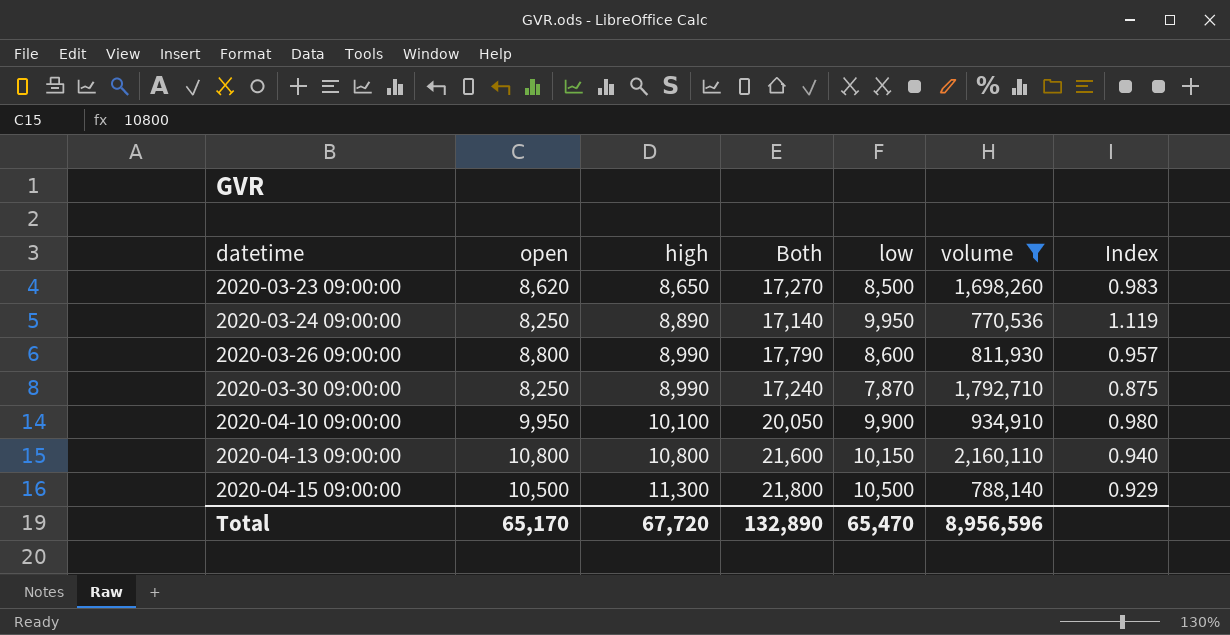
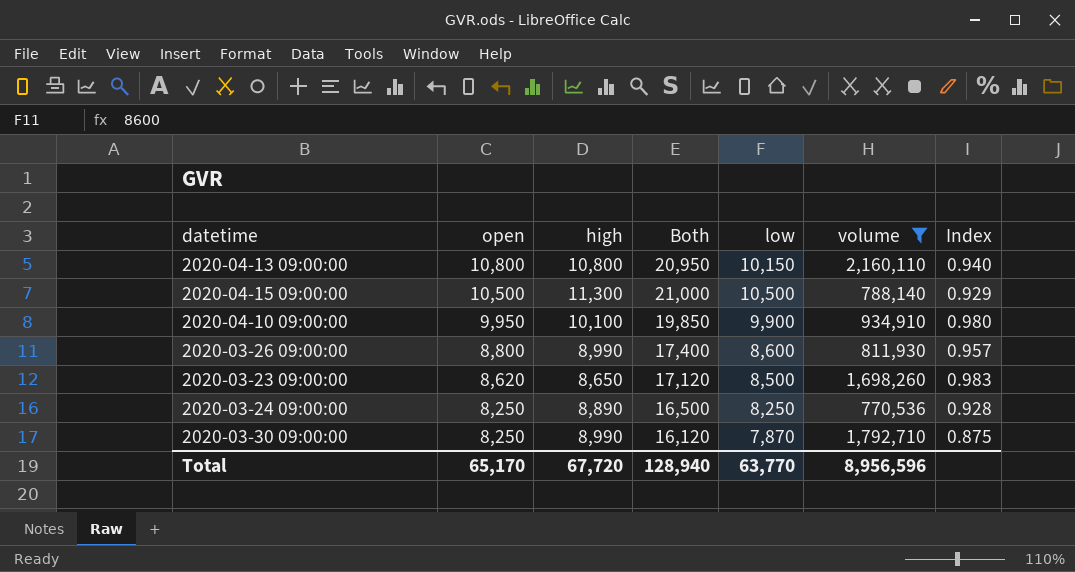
row order: datetime ascending -> open descending
column Both | formula: [open] + [high] -> [open] + [low]
2020-03-24 09:00:00 | low: 9,950 -> 8,250
2020-03-24 09:00:00 | Index: 1.119 -> 0.928
Total | Both: 132,890 -> 128,940
Total | low: 65,470 -> 63,770

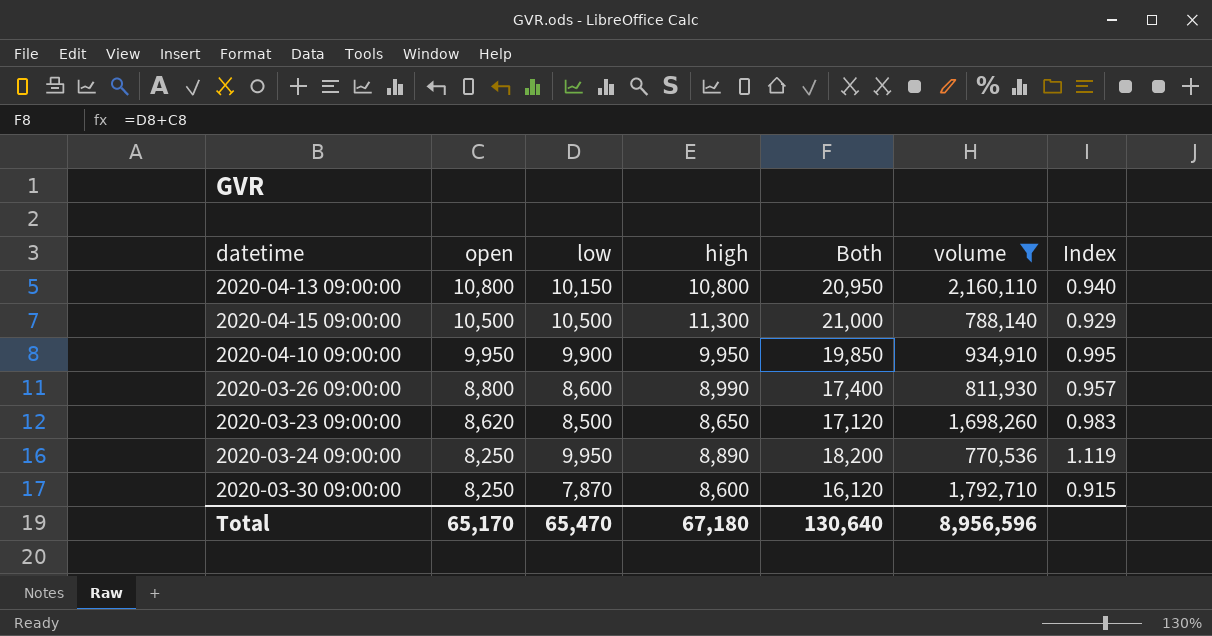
column low | position: 5 -> 3
2020-04-10 09:00:00 | high: 10,100 -> 9,950
2020-04-10 09:00:00 | Index: 0.980 -> 0.995
2020-03-24 09:00:00 | low: 8,250 -> 9,950
2020-03-24 09:00:00 | Both: 16,500 -> 18,200
2020-03-24 09:00:00 | Index: 0.928 -> 1.119
2020-03-30 09:00:00 | high: 8,990 -> 8,600
2020-03-30 09:00:00 | Index: 0.875 -> 0.915
Total | low: 63,770 -> 65,470
Total | high: 67,720 -> 67,180
Total | Both: 128,940 -> 130,640

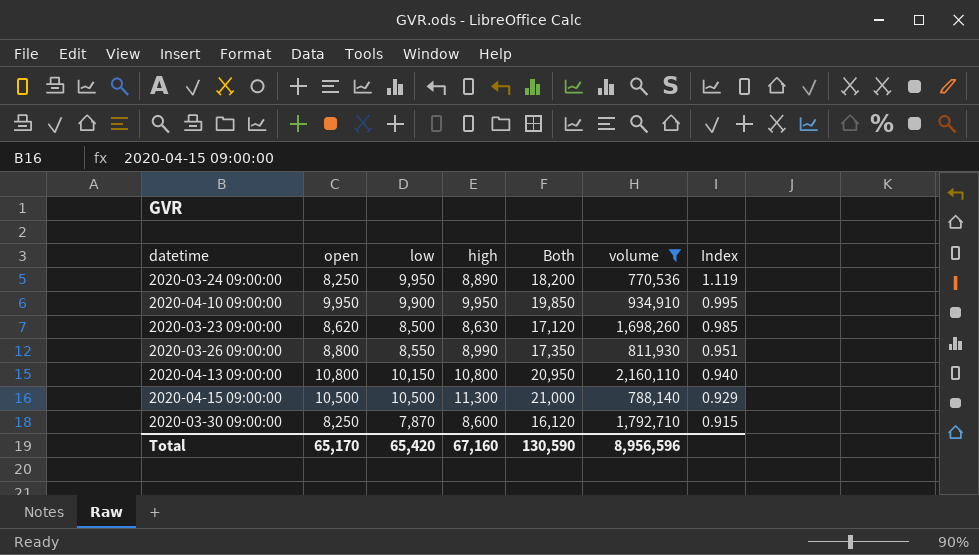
row order: open descending -> Index descending
2020-03-23 09:00:00 | high: 8,650 -> 8,630
2020-03-23 09:00:00 | Index: 0.983 -> 0.985
2020-03-26 09:00:00 | low: 8,600 -> 8,550
2020-03-26 09:00:00 | Both: 17,400 -> 17,350
2020-03-26 09:00:00 | Index: 0.957 -> 0.951
Total | low: 65,470 -> 65,420
Total | high: 67,180 -> 67,160
Total | Both: 130,640 -> 130,590

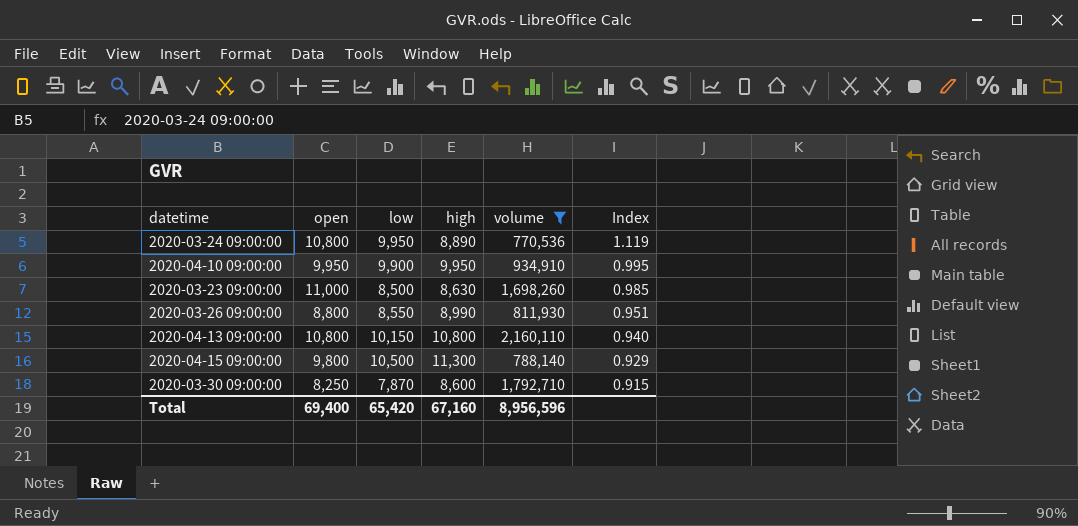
column Both | formula: [open] + [low] -> none
2020-03-24 09:00:00 | open: 8,250 -> 10,800
2020-03-23 09:00:00 | open: 8,620 -> 11,000
2020-04-15 09:00:00 | open: 10,500 -> 9,800
Total | open: 65,170 -> 69,400

